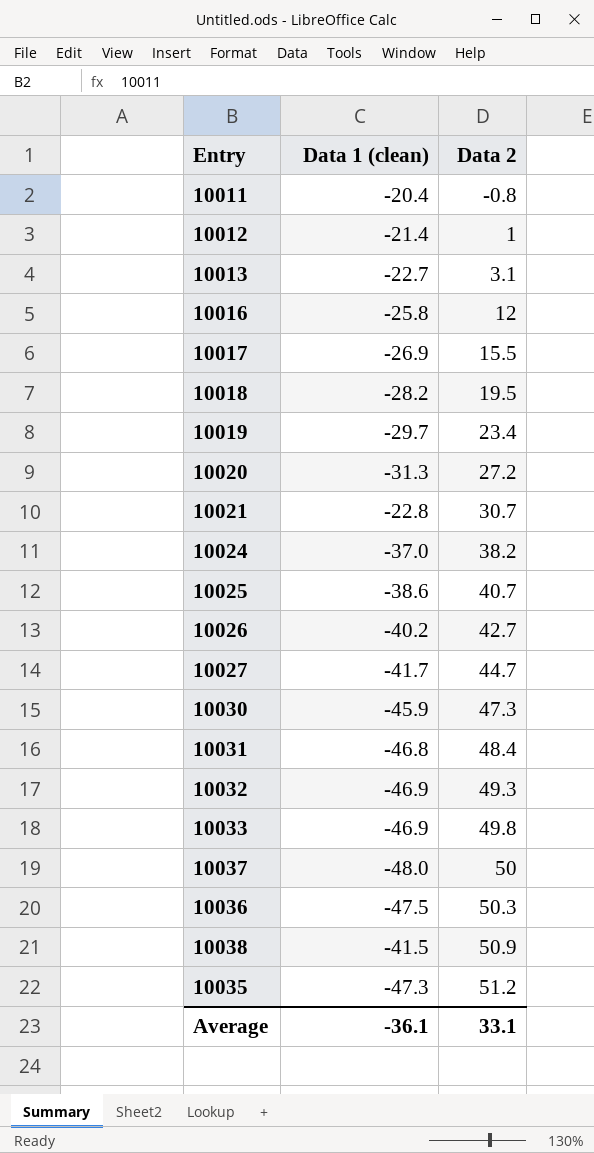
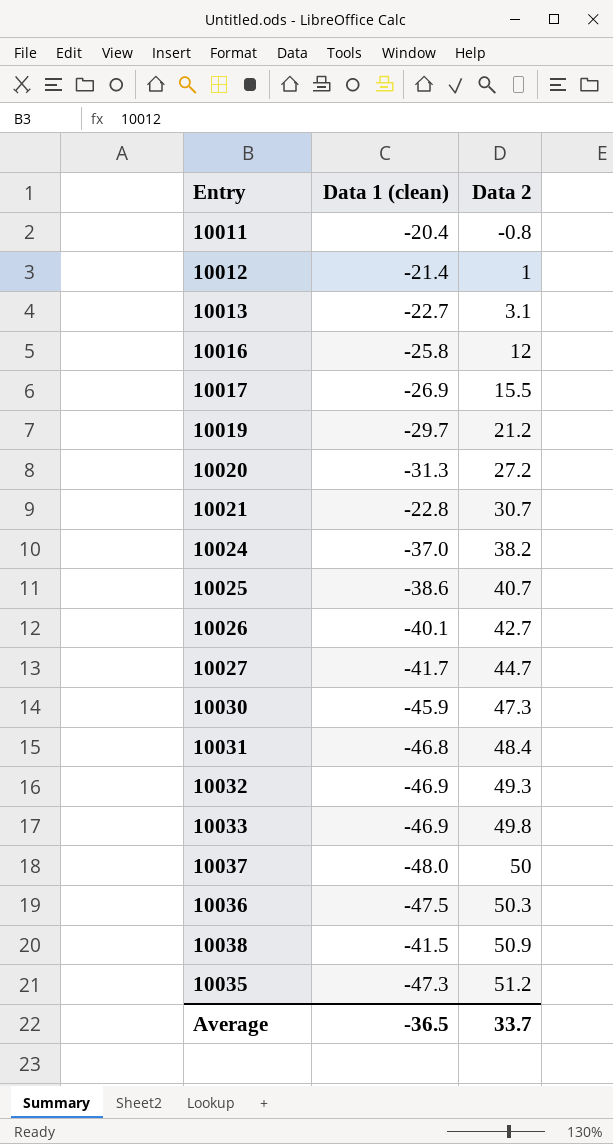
row 10018: -28.2 | 19.5 -> none
10019 | Data 2: 23.4 -> 21.2
10026 | Data 1 (clean): -40.2 -> -40.1
Average | Data 1 (clean): -36.1 -> -36.5
Average | Data 2: 33.1 -> 33.7

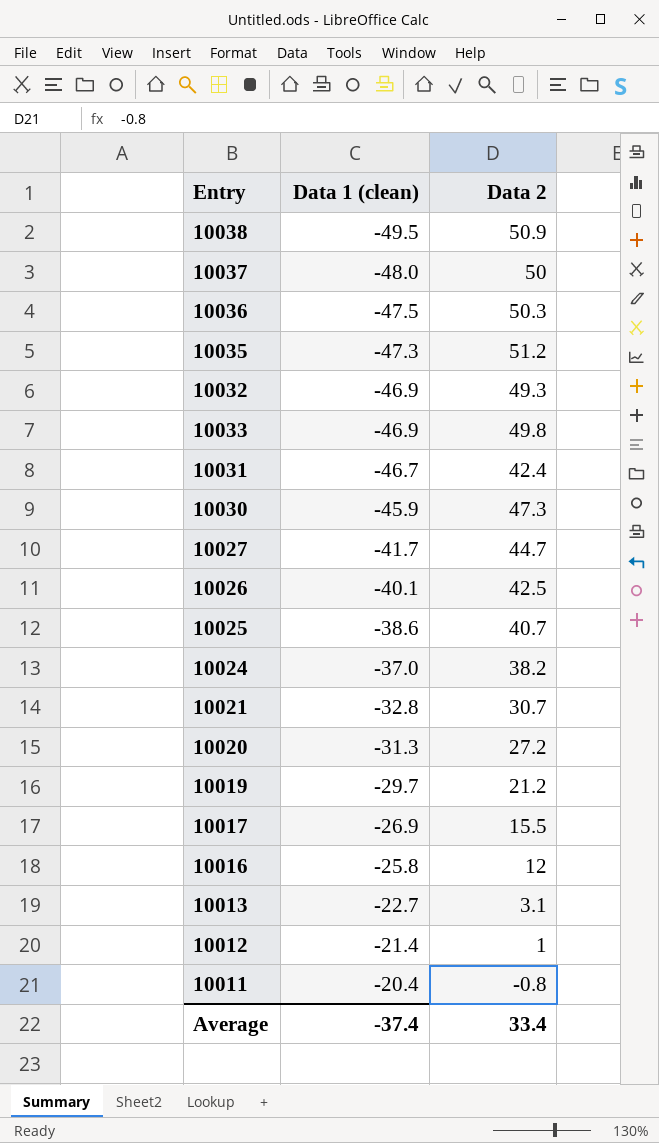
row order: Data 2 ascending -> Data 1 (clean) ascending
10038 | Data 1 (clean): -41.5 -> -49.5
10031 | Data 1 (clean): -46.8 -> -46.7
10031 | Data 2: 48.4 -> 42.4
10026 | Data 2: 42.7 -> 42.5
10021 | Data 1 (clean): -22.8 -> -32.8
Average | Data 1 (clean): -36.5 -> -37.4
Average | Data 2: 33.7 -> 33.4

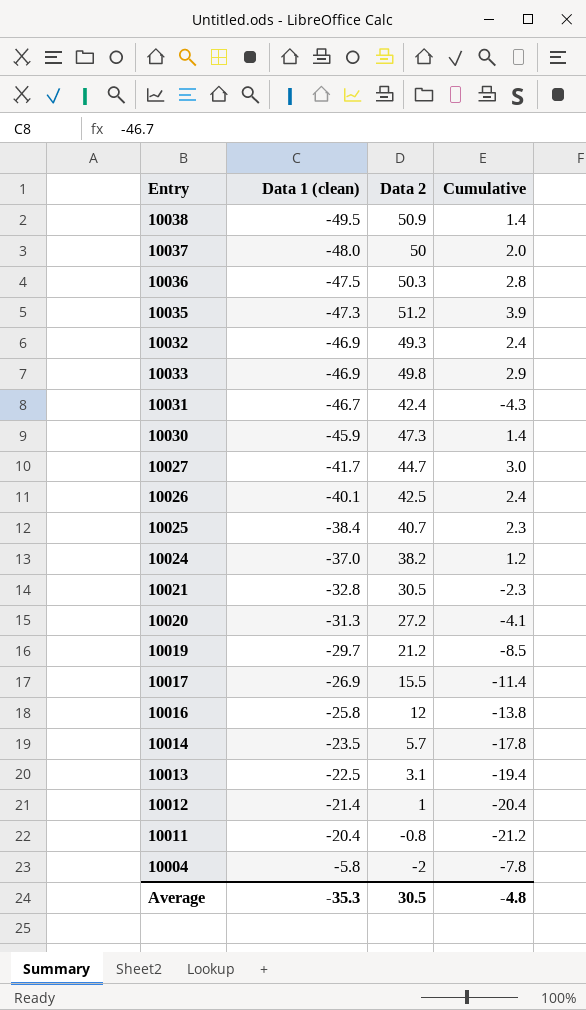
column Cumulative | formula: none -> [Data 1 (clean)] + [Data 2]
10025 | Data 1 (clean): -38.6 -> -38.4
10021 | Data 2: 30.7 -> 30.5
row 10014: none -> -23.5 | 5.7 | -17.8
10013 | Data 1 (clean): -22.7 -> -22.5
row 10004: none -> -5.8 | -2 | -7.8
Average | Data 1 (clean): -37.4 -> -35.3
Average | Data 2: 33.4 -> 30.5

